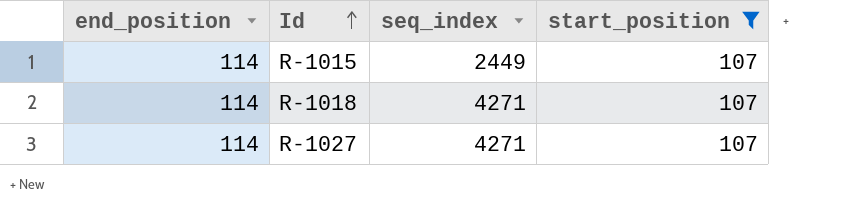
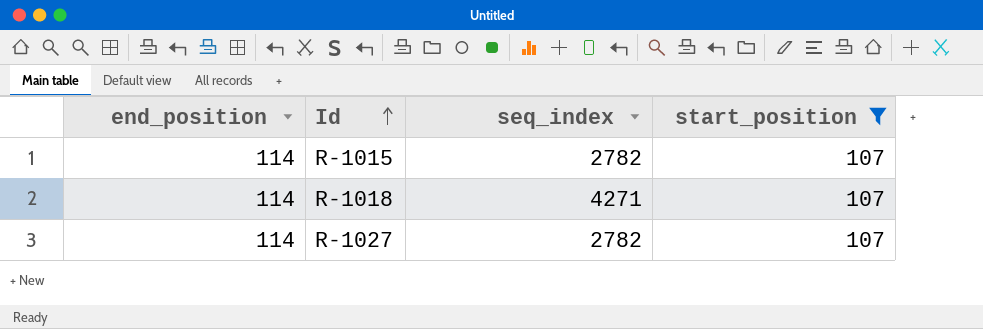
R-1015 | seq_index: 2449 -> 2782
R-1027 | seq_index: 4271 -> 2782

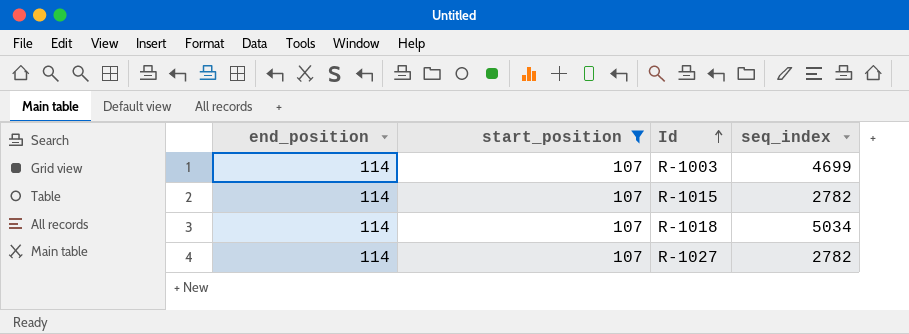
column start_position | position: 4 -> 2
row R-1003: none -> 114 | 107 | 4699
R-1018 | seq_index: 4271 -> 5034

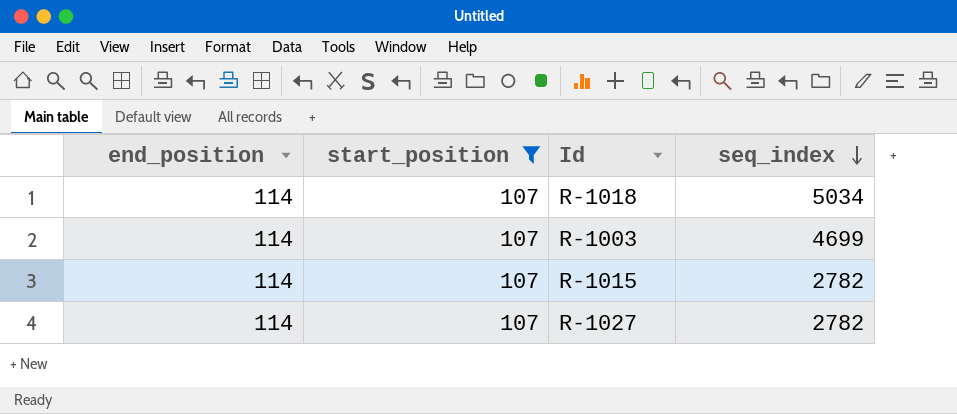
row order: Id ascending -> seq_index descending

